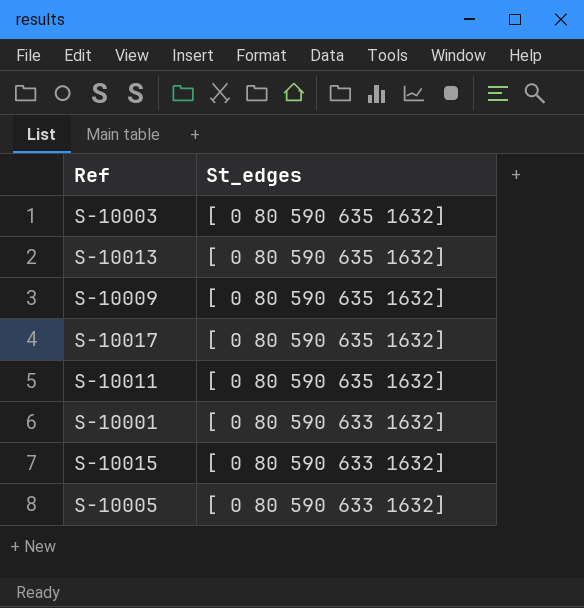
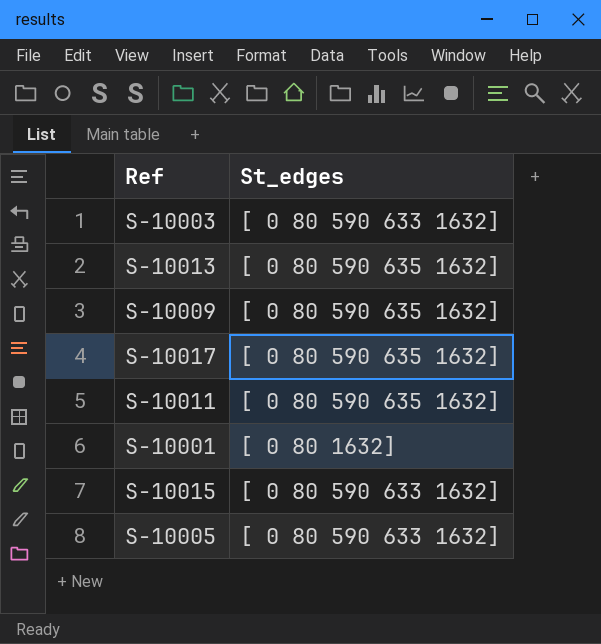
S-10003 | St_edges: [ 0 80 590 635 1632] -> [ 0 80 590 633 1632]
S-10001 | St_edges: [ 0 80 590 633 1632] -> [ 0 80 1632]

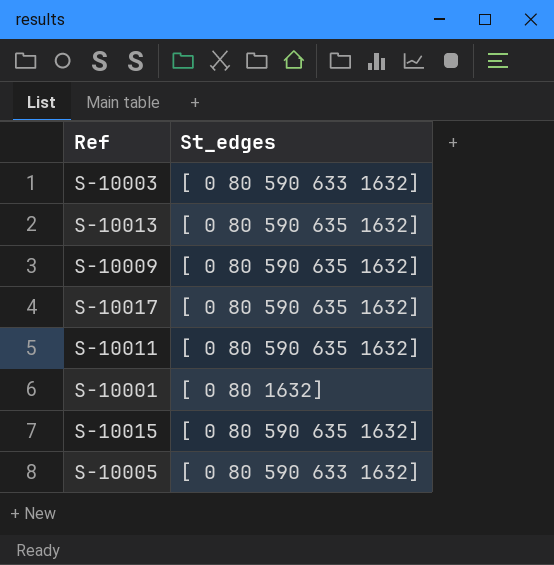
S-10015 | St_edges: [ 0 80 590 633 1632] -> [ 0 80 590 635 1632]

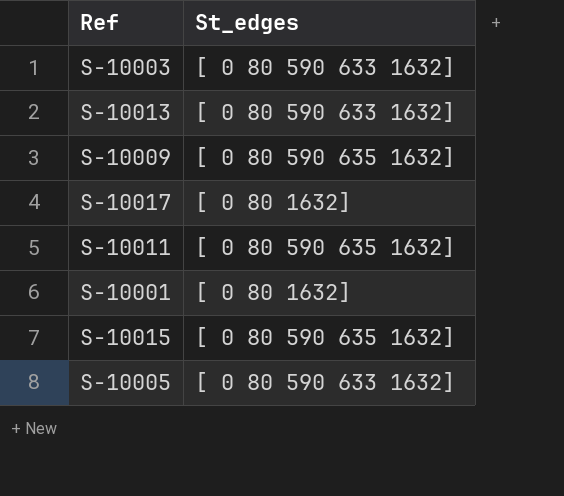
S-10013 | St_edges: [ 0 80 590 635 1632] -> [ 0 80 590 633 1632]
S-10017 | St_edges: [ 0 80 590 635 1632] -> [ 0 80 1632]

